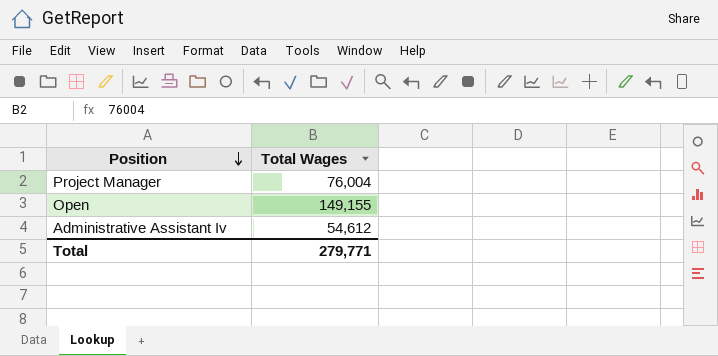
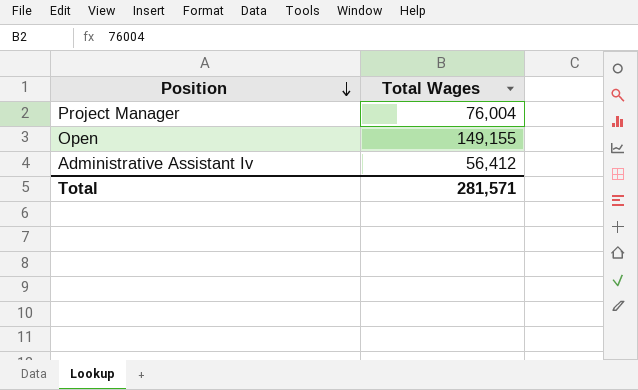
Administrative Assistant Iv | Total Wages: 54,612 -> 56,412
Total | Total Wages: 279,771 -> 281,571

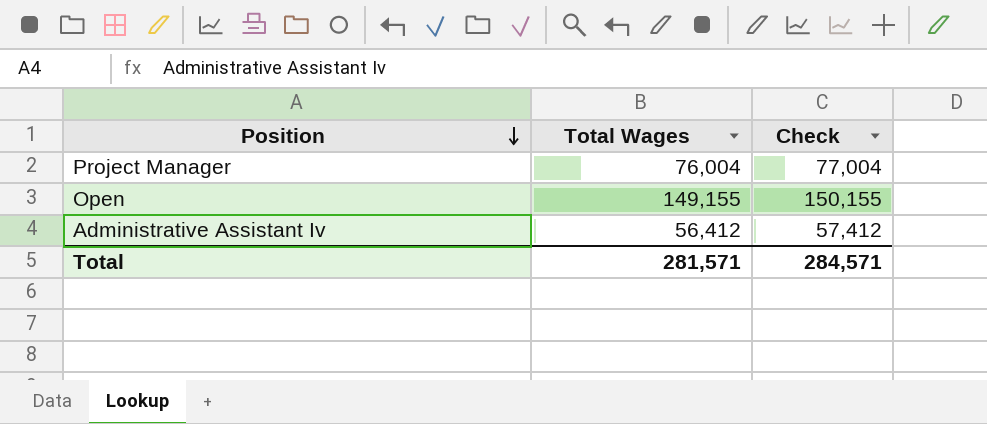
column Check | formula: none -> [Total Wages] + 1000

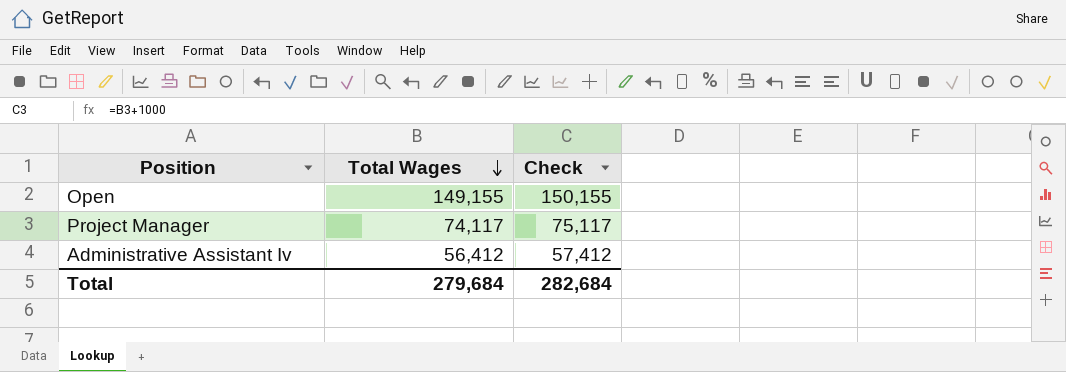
row order: Position descending -> Total Wages descending
Project Manager | Total Wages: 76,004 -> 74,117
Project Manager | Check: 77,004 -> 75,117
Total | Total Wages: 281,571 -> 279,684
Total | Check: 284,571 -> 282,684

